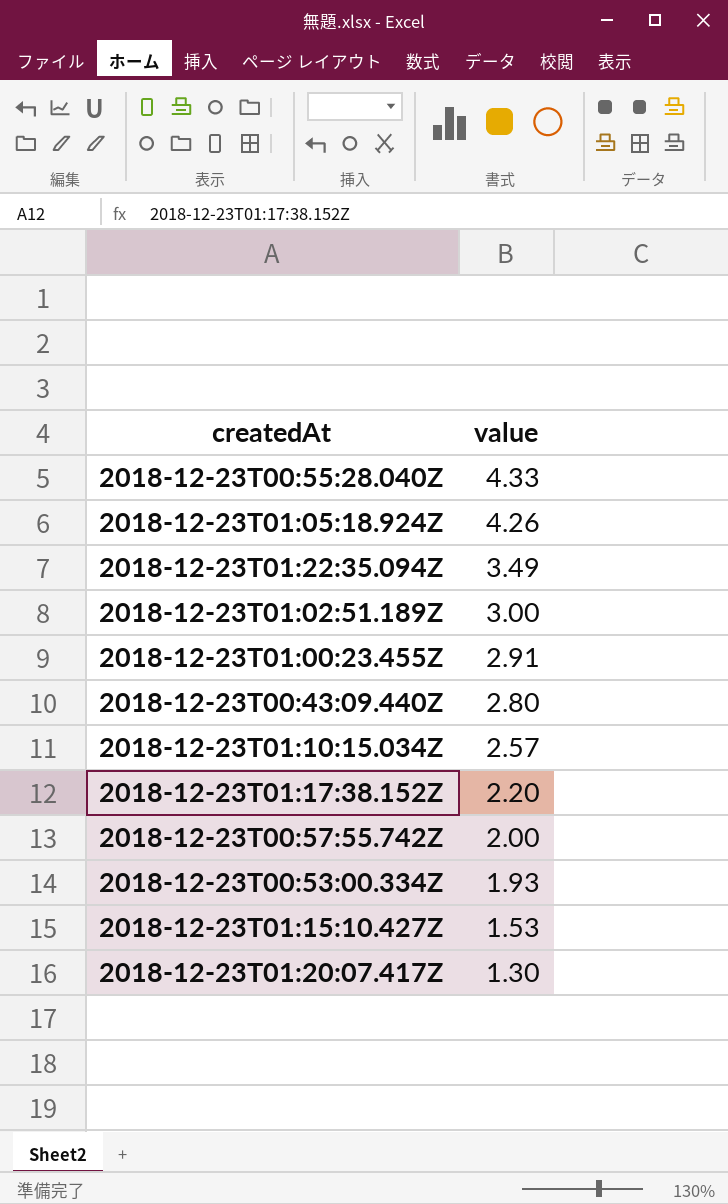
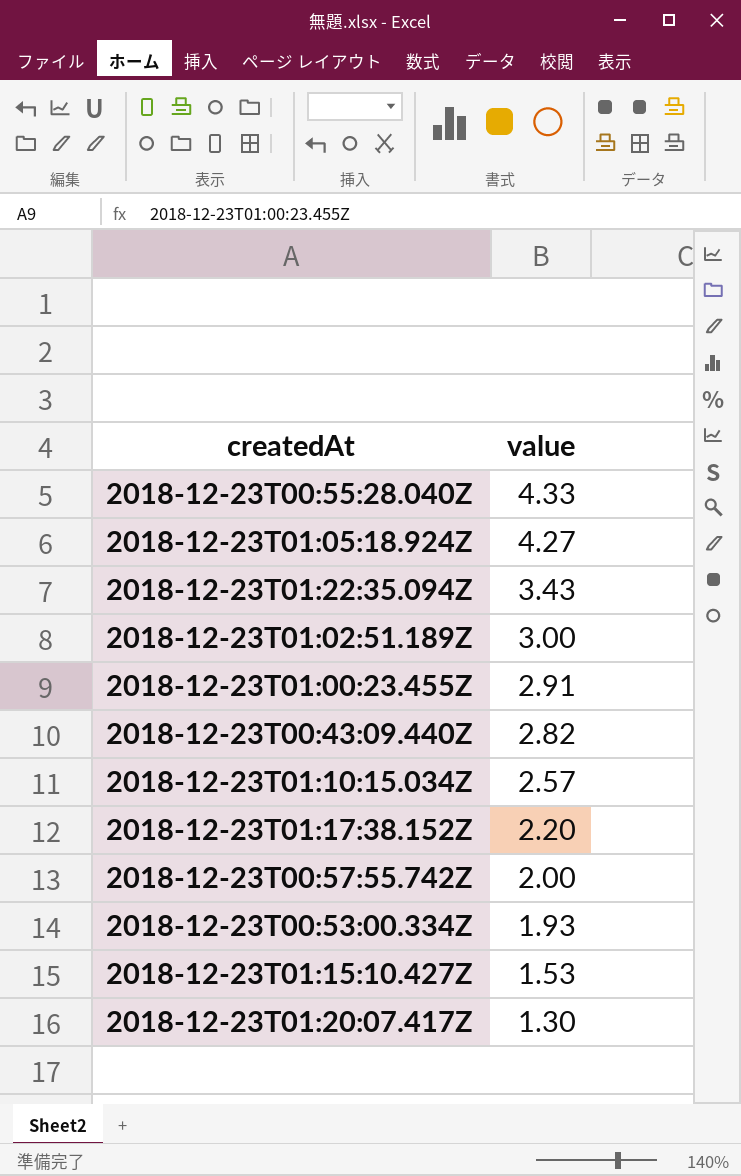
2018-12-23T01:05:18.924Z | value: 4.26 -> 4.27
2018-12-23T01:22:35.094Z | value: 3.49 -> 3.43
2018-12-23T00:43:09.440Z | value: 2.80 -> 2.82

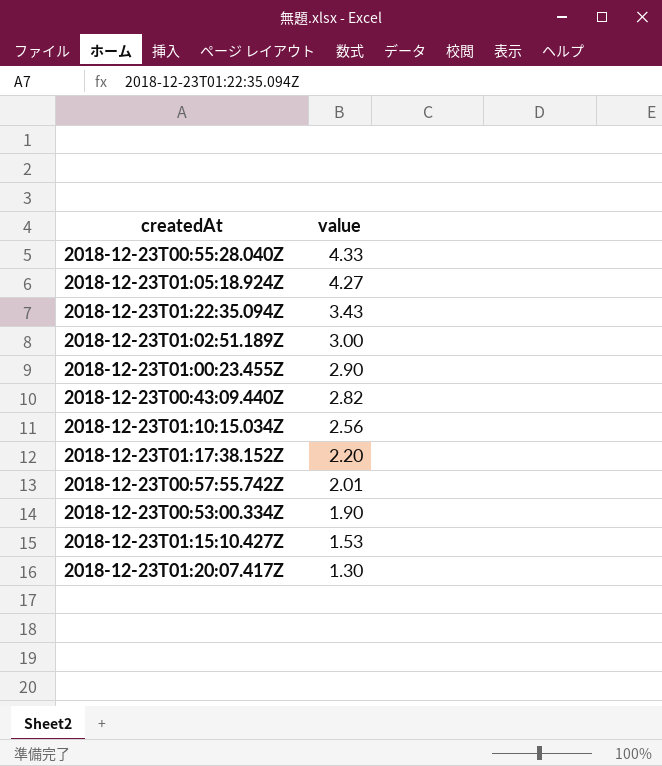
2018-12-23T01:00:23.455Z | value: 2.91 -> 2.90
2018-12-23T01:10:15.034Z | value: 2.57 -> 2.56
2018-12-23T00:57:55.742Z | value: 2.00 -> 2.01
2018-12-23T00:53:00.334Z | value: 1.93 -> 1.90

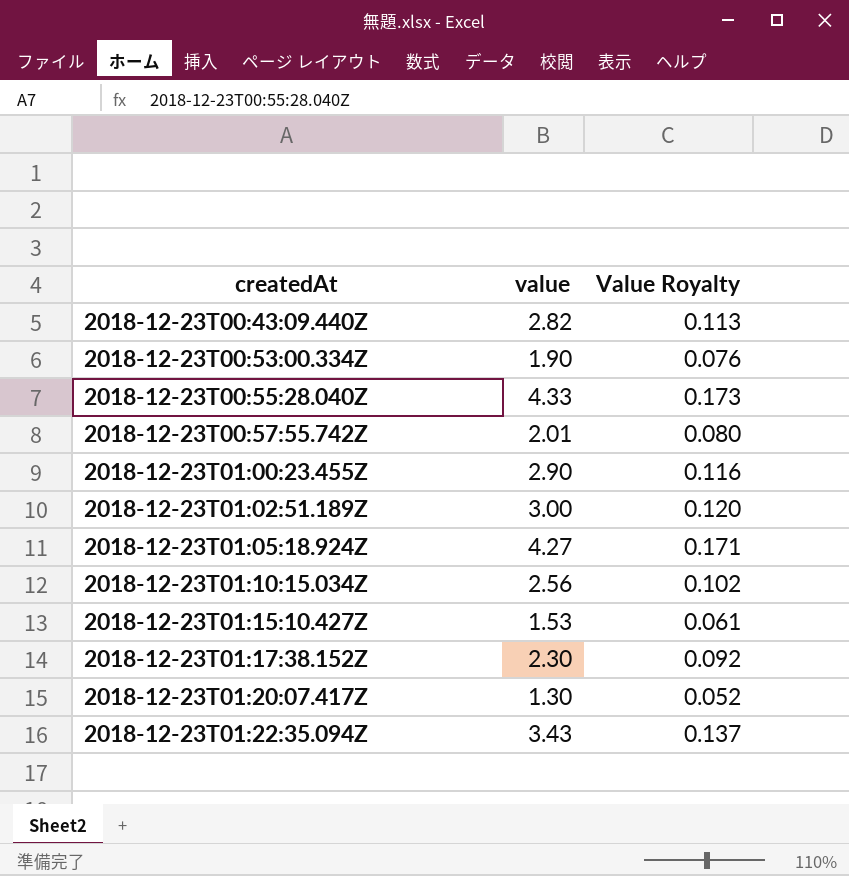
row order: value descending -> createdAt ascending
column Value Royalty | formula: none -> [value] * 0.04
2018-12-23T01:17:38.152Z | value: 2.20 -> 2.30

